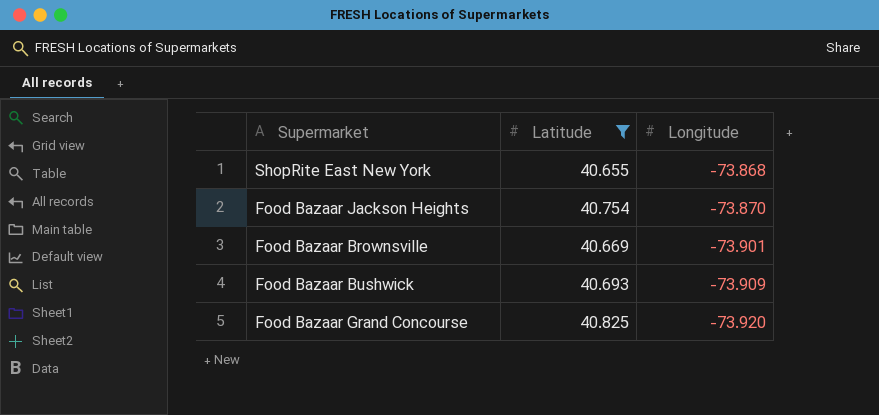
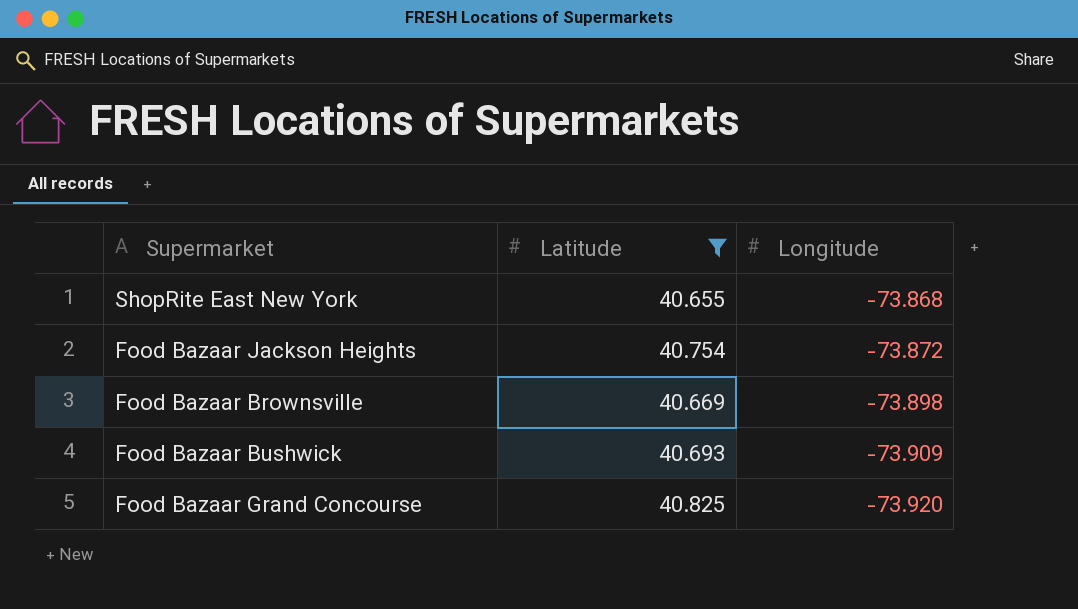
Food Bazaar Jackson Heights | Longitude: -73.870 -> -73.872
Food Bazaar Brownsville | Longitude: -73.901 -> -73.898

